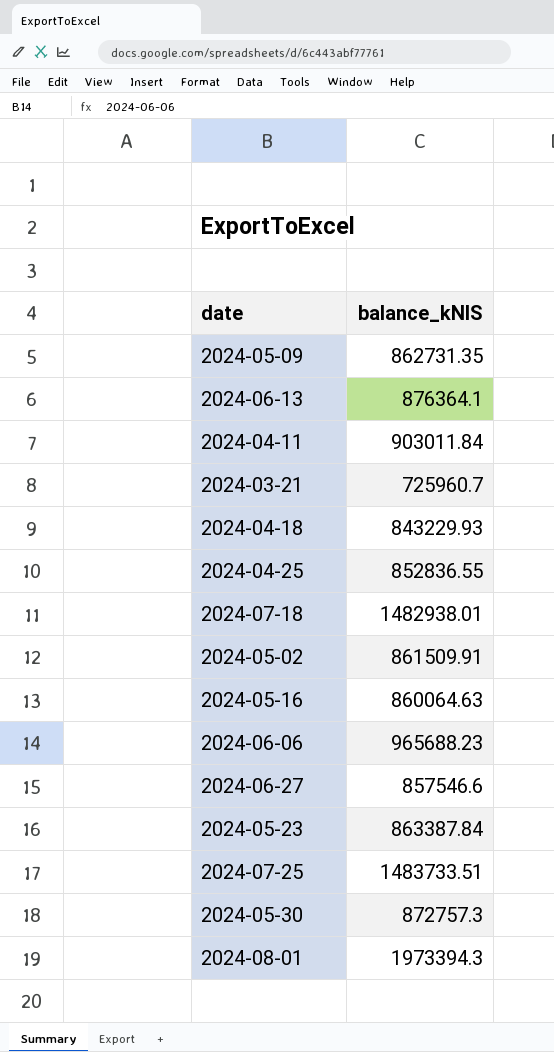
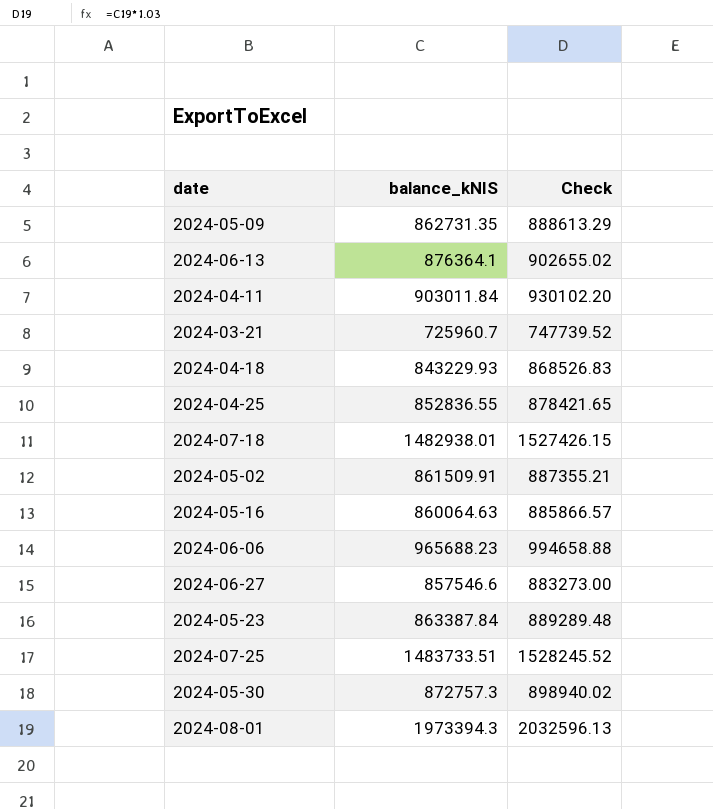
column Check | formula: none -> [balance_kNIS] * 1.03

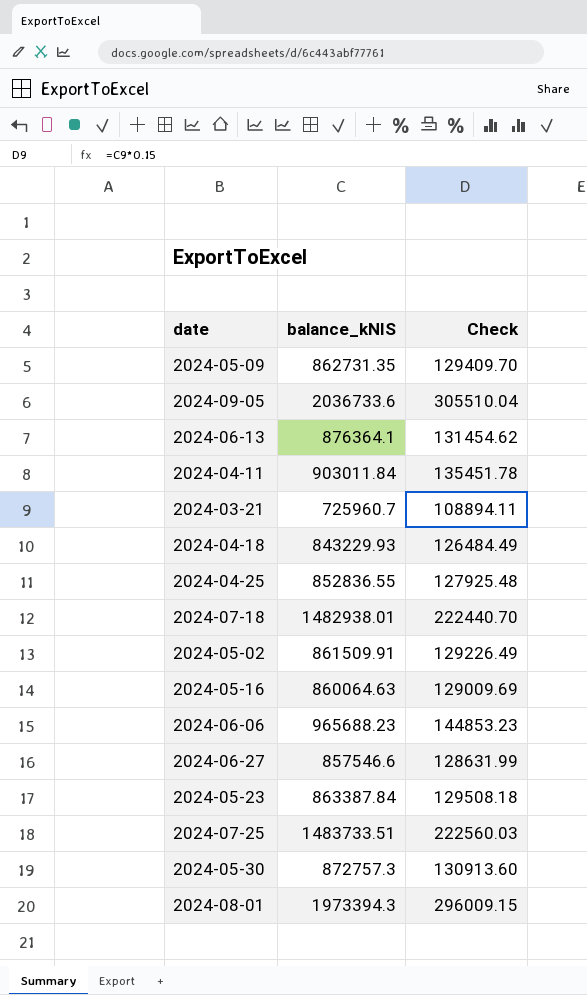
column Check | formula: [balance_kNIS] * 1.03 -> [balance_kNIS] * 0.15
row 2024-09-05: none -> 2036733.6 | 305510.04

